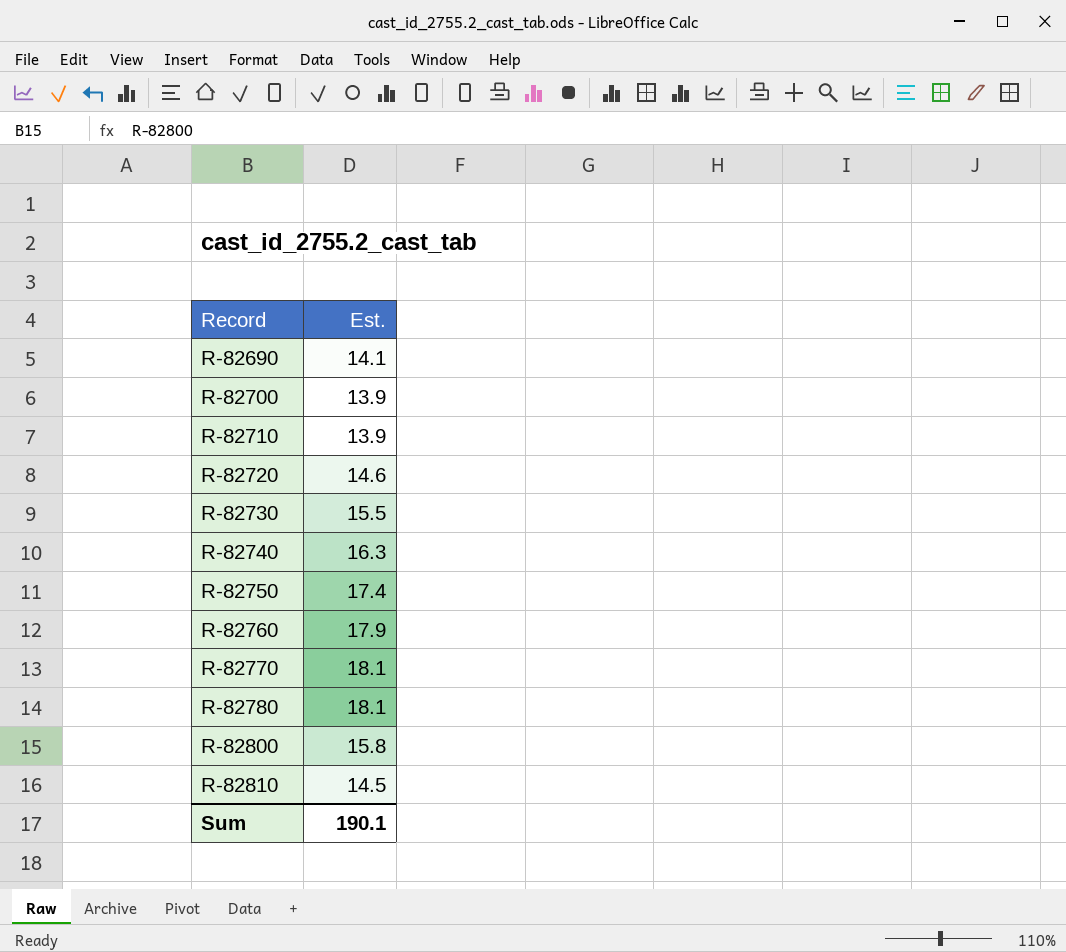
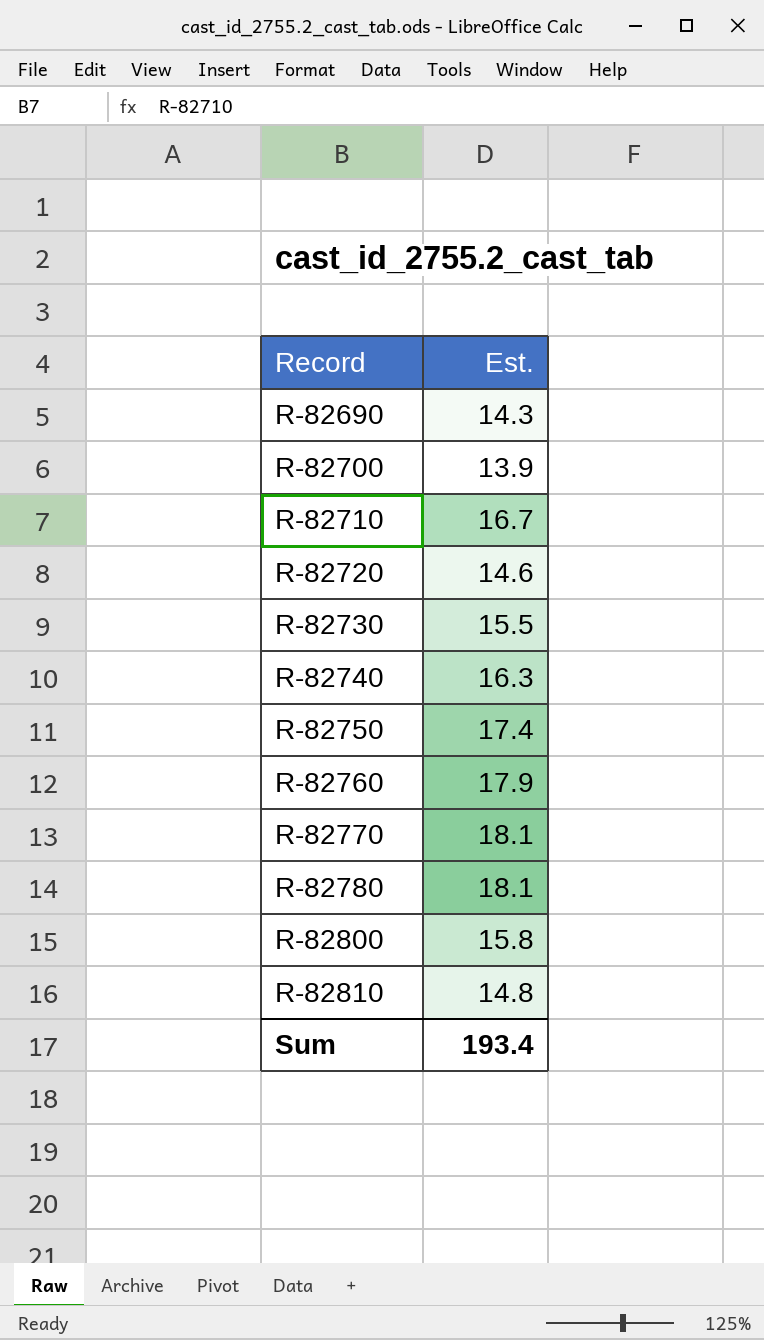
R-82690 | Est.: 14.1 -> 14.3
R-82710 | Est.: 13.9 -> 16.7
R-82810 | Est.: 14.5 -> 14.8
Sum | Est.: 190.1 -> 193.4

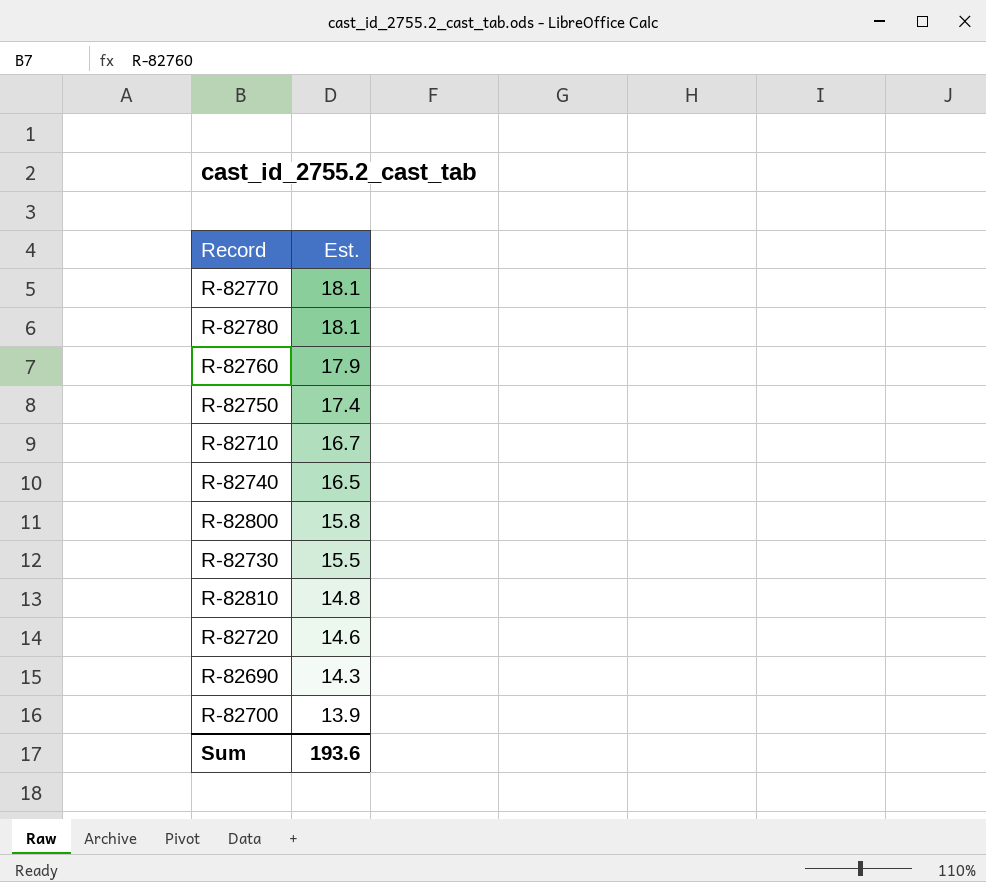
row order: Record ascending -> Est. descending
R-82740 | Est.: 16.3 -> 16.5
Sum | Est.: 193.4 -> 193.6

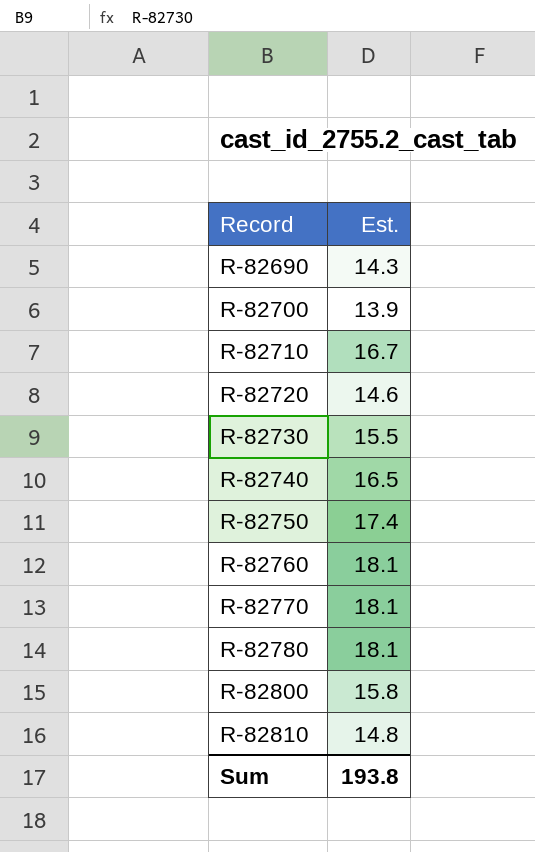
row order: Est. descending -> Record ascending
R-82760 | Est.: 17.9 -> 18.1
Sum | Est.: 193.6 -> 193.8

